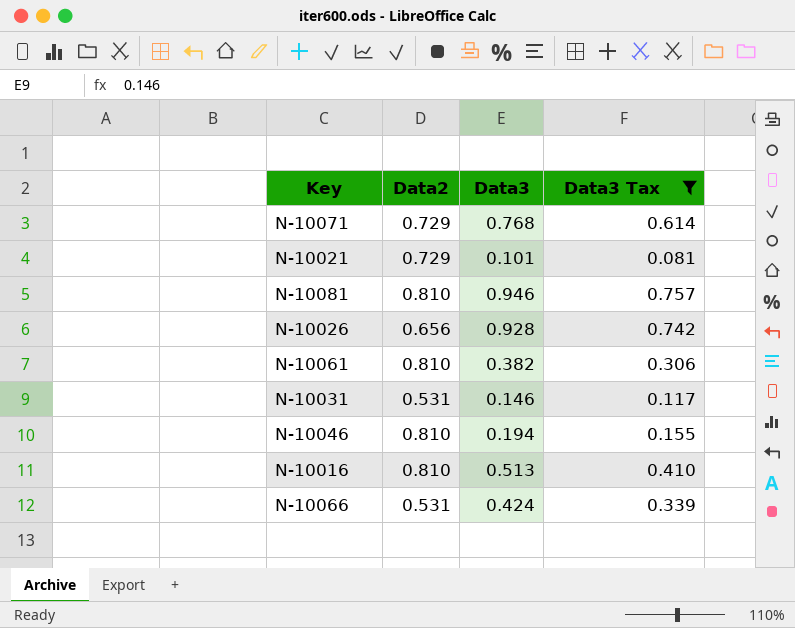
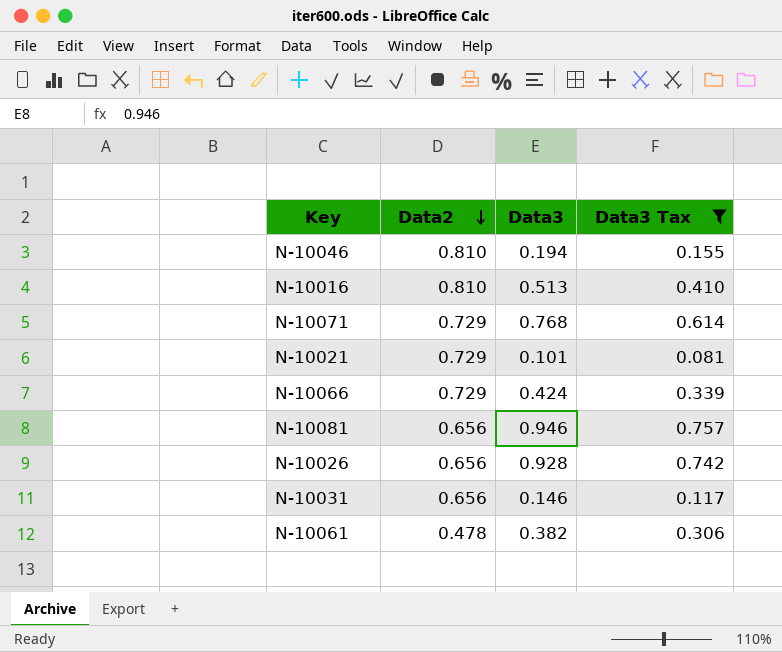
row order: none -> Data2 descending
N-10066 | Data2: 0.531 -> 0.729
N-10081 | Data2: 0.810 -> 0.656
N-10031 | Data2: 0.531 -> 0.656
N-10061 | Data2: 0.810 -> 0.478

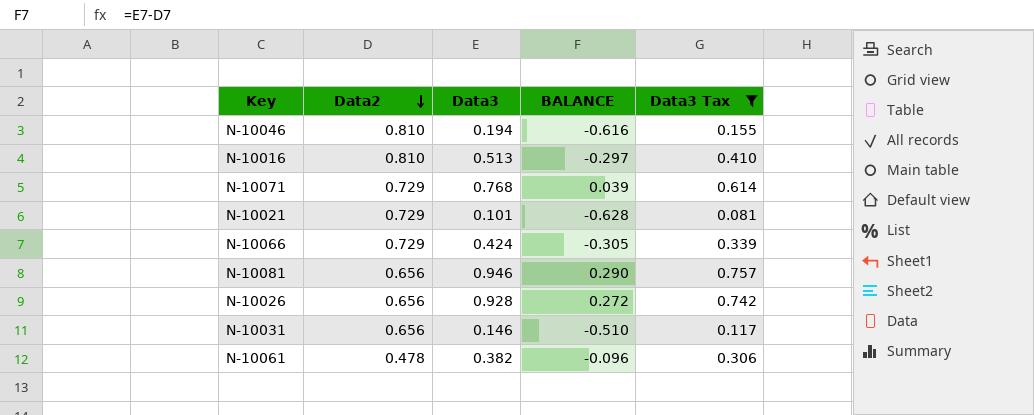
column BALANCE | formula: none -> [Data3] - [Data2]

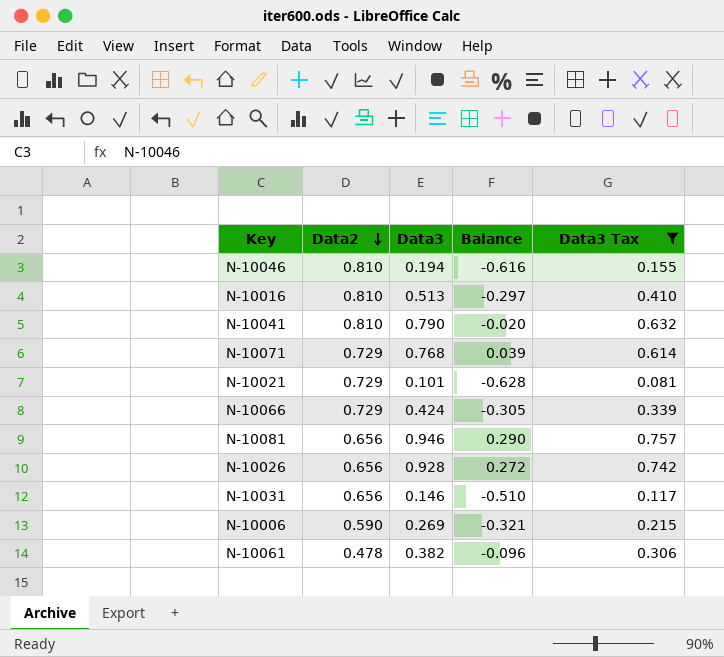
column name: BALANCE -> Balance
row N-10041: none -> 0.810 | 0.790 | -0.020 | 0.632
row N-10006: none -> 0.590 | 0.269 | -0.321 | 0.215

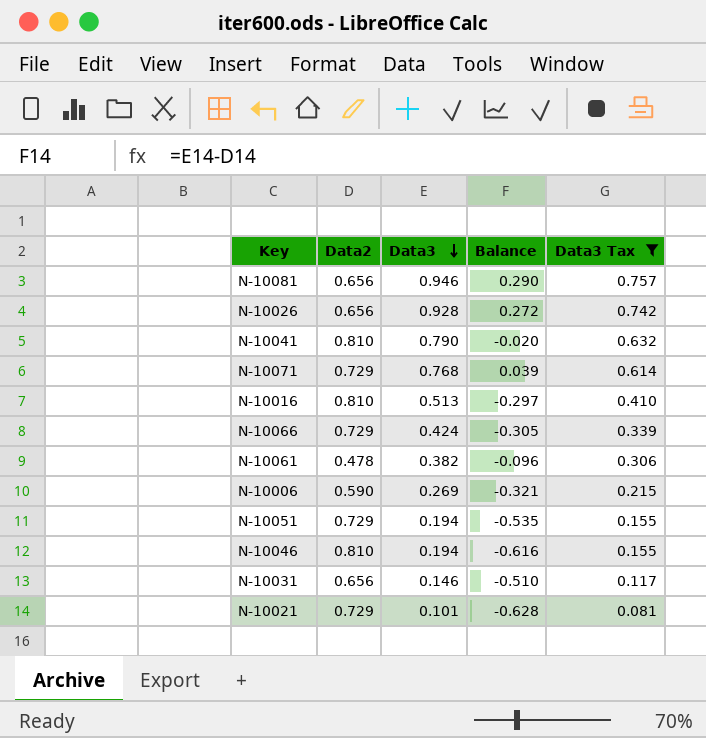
row order: Data2 descending -> Data3 descending
row N-10051: none -> 0.729 | 0.194 | -0.535 | 0.155

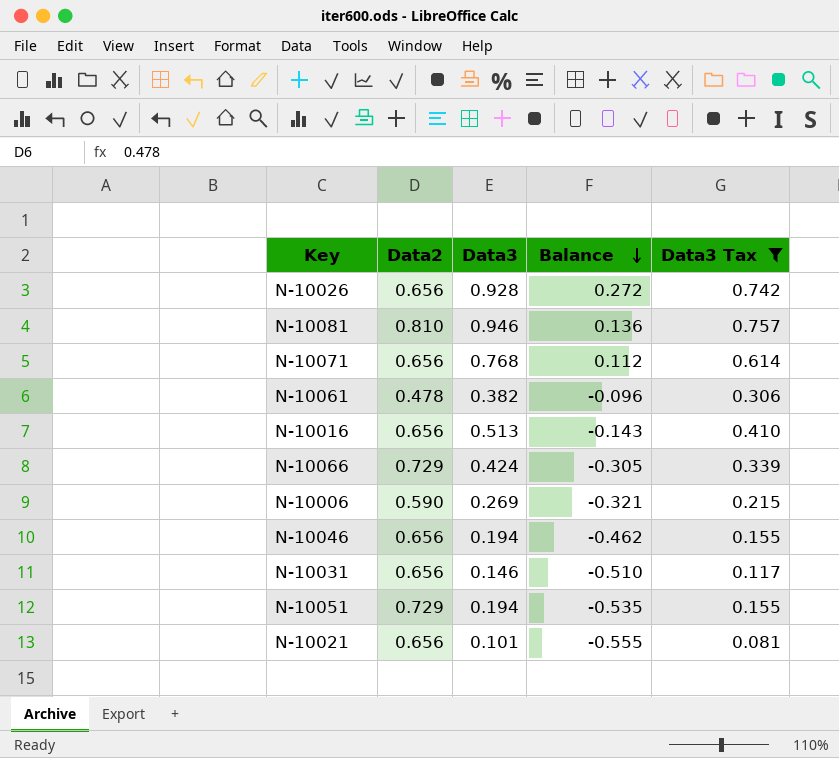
row order: Data3 descending -> Balance descending
row N-10041: 0.810 | 0.790 | -0.020 | 0.632 -> none
N-10081 | Data2: 0.656 -> 0.810
N-10081 | Balance: 0.290 -> 0.136
N-10071 | Data2: 0.729 -> 0.656
N-10071 | Balance: 0.039 -> 0.112
N-10016 | Data2: 0.810 -> 0.656
N-10016 | Balance: -0.297 -> -0.143
N-10046 | Data2: 0.810 -> 0.656
N-10046 | Balance: -0.616 -> -0.462
N-10021 | Data2: 0.729 -> 0.656
N-10021 | Balance: -0.628 -> -0.555

